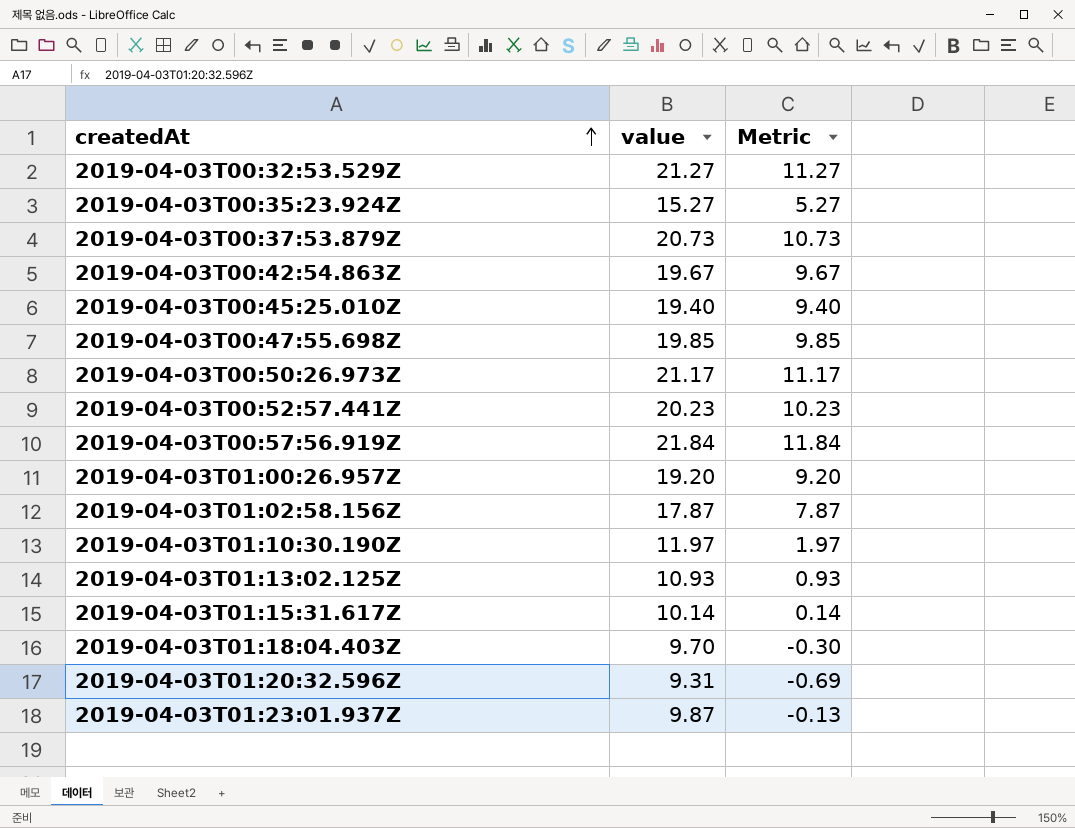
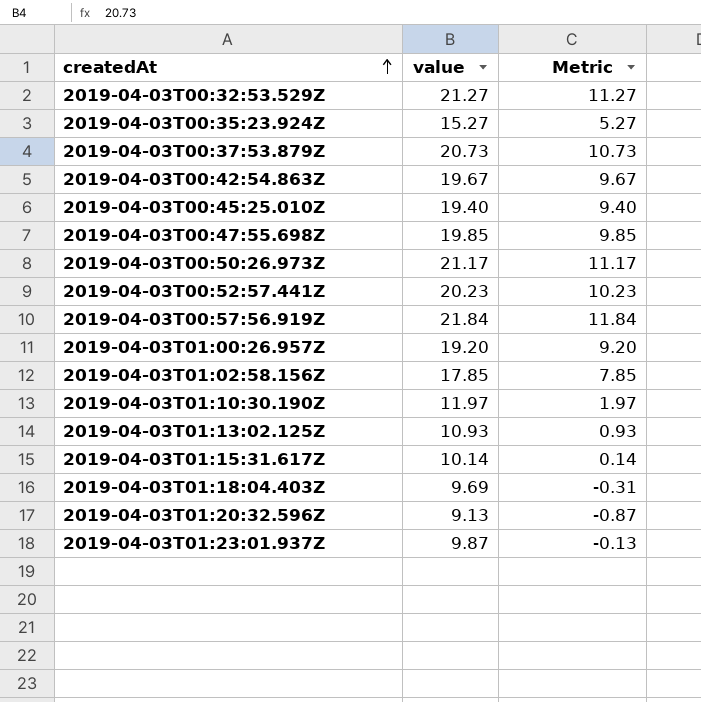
2019-04-03T01:02:58.156Z | value: 17.87 -> 17.85
2019-04-03T01:02:58.156Z | Metric: 7.87 -> 7.85
2019-04-03T01:18:04.403Z | value: 9.70 -> 9.69
2019-04-03T01:18:04.403Z | Metric: -0.30 -> -0.31
2019-04-03T01:20:32.596Z | value: 9.31 -> 9.13
2019-04-03T01:20:32.596Z | Metric: -0.69 -> -0.87

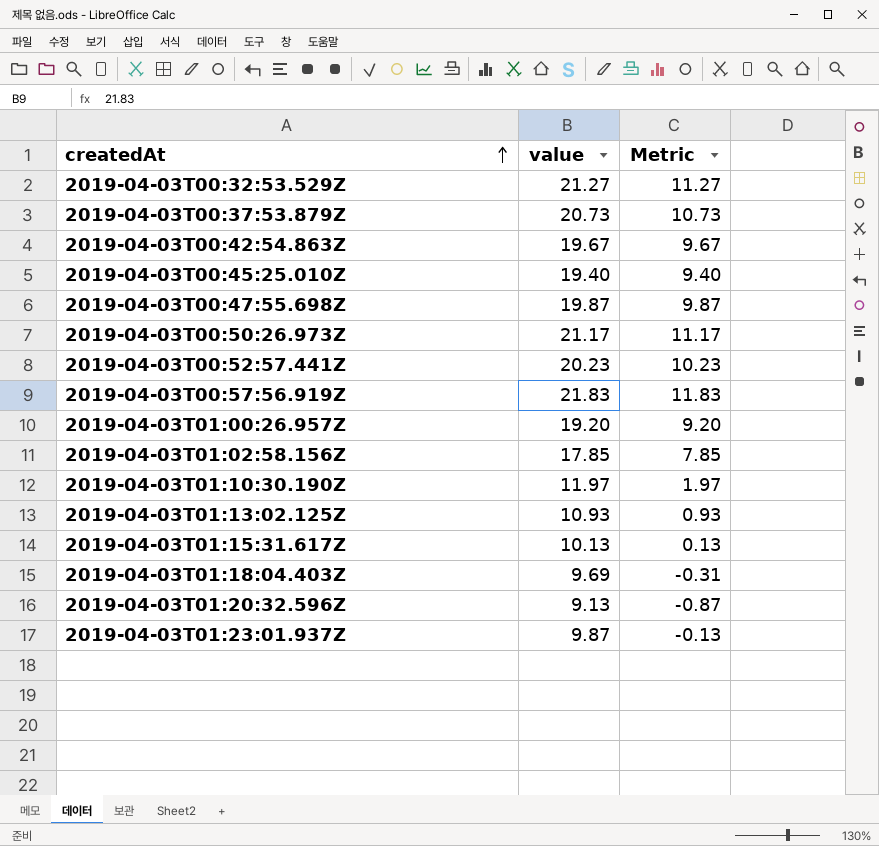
row 2019-04-03T00:35:23.924Z: 15.27 | 5.27 -> none
2019-04-03T00:47:55.698Z | value: 19.85 -> 19.87
2019-04-03T00:47:55.698Z | Metric: 9.85 -> 9.87
2019-04-03T00:57:56.919Z | value: 21.84 -> 21.83
2019-04-03T00:57:56.919Z | Metric: 11.84 -> 11.83
2019-04-03T01:15:31.617Z | value: 10.14 -> 10.13
2019-04-03T01:15:31.617Z | Metric: 0.14 -> 0.13

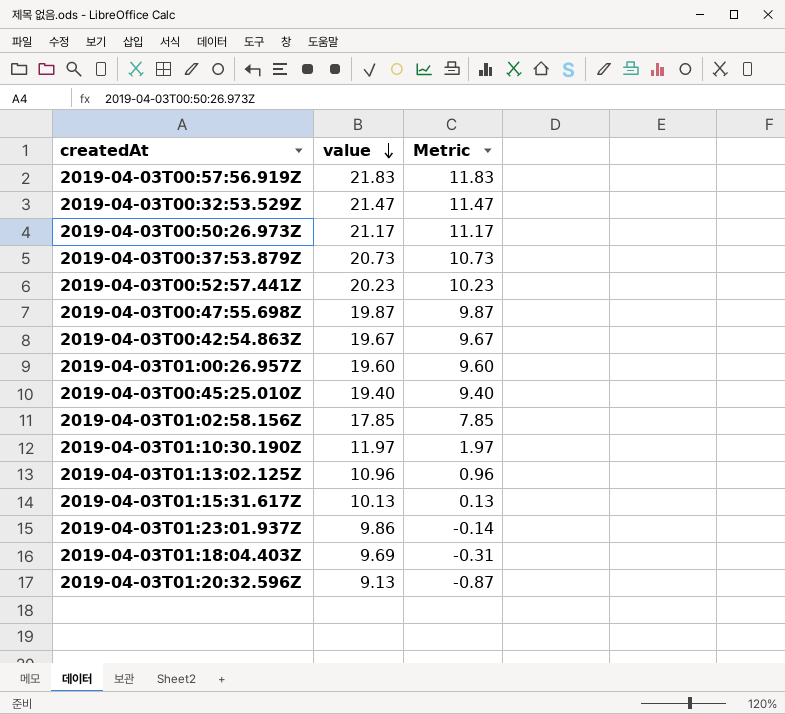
row order: createdAt ascending -> value descending
2019-04-03T00:32:53.529Z | value: 21.27 -> 21.47
2019-04-03T00:32:53.529Z | Metric: 11.27 -> 11.47
2019-04-03T01:00:26.957Z | value: 19.20 -> 19.60
2019-04-03T01:00:26.957Z | Metric: 9.20 -> 9.60
2019-04-03T01:13:02.125Z | value: 10.93 -> 10.96
2019-04-03T01:13:02.125Z | Metric: 0.93 -> 0.96
2019-04-03T01:23:01.937Z | value: 9.87 -> 9.86
2019-04-03T01:23:01.937Z | Metric: -0.13 -> -0.14

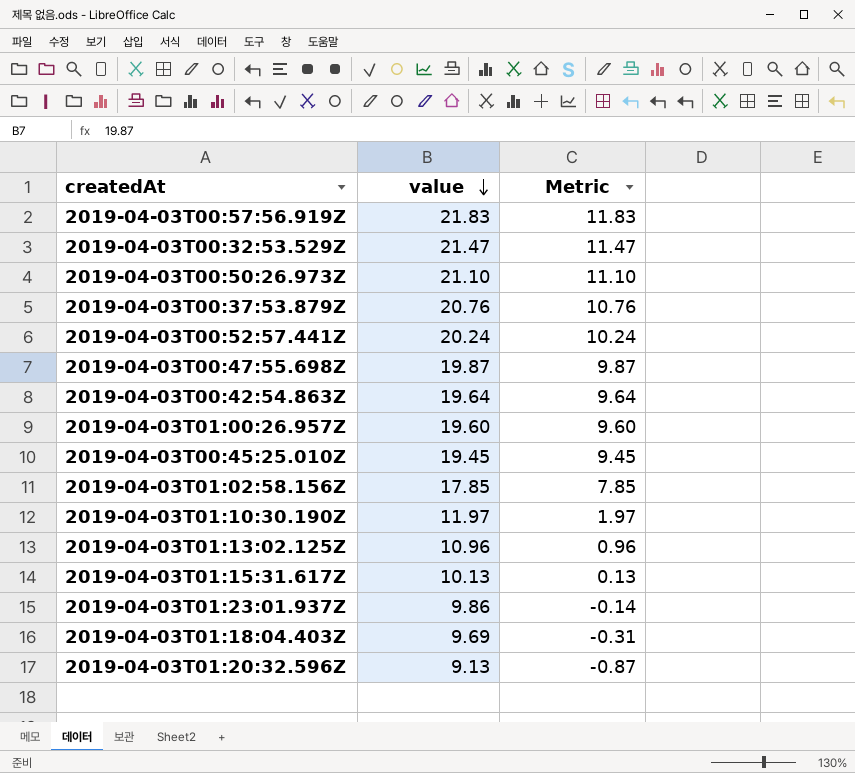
2019-04-03T00:50:26.973Z | value: 21.17 -> 21.10
2019-04-03T00:50:26.973Z | Metric: 11.17 -> 11.10
2019-04-03T00:37:53.879Z | value: 20.73 -> 20.76
2019-04-03T00:37:53.879Z | Metric: 10.73 -> 10.76
2019-04-03T00:52:57.441Z | value: 20.23 -> 20.24
2019-04-03T00:52:57.441Z | Metric: 10.23 -> 10.24
2019-04-03T00:42:54.863Z | value: 19.67 -> 19.64
2019-04-03T00:42:54.863Z | Metric: 9.67 -> 9.64
2019-04-03T00:45:25.010Z | value: 19.40 -> 19.45
2019-04-03T00:45:25.010Z | Metric: 9.40 -> 9.45

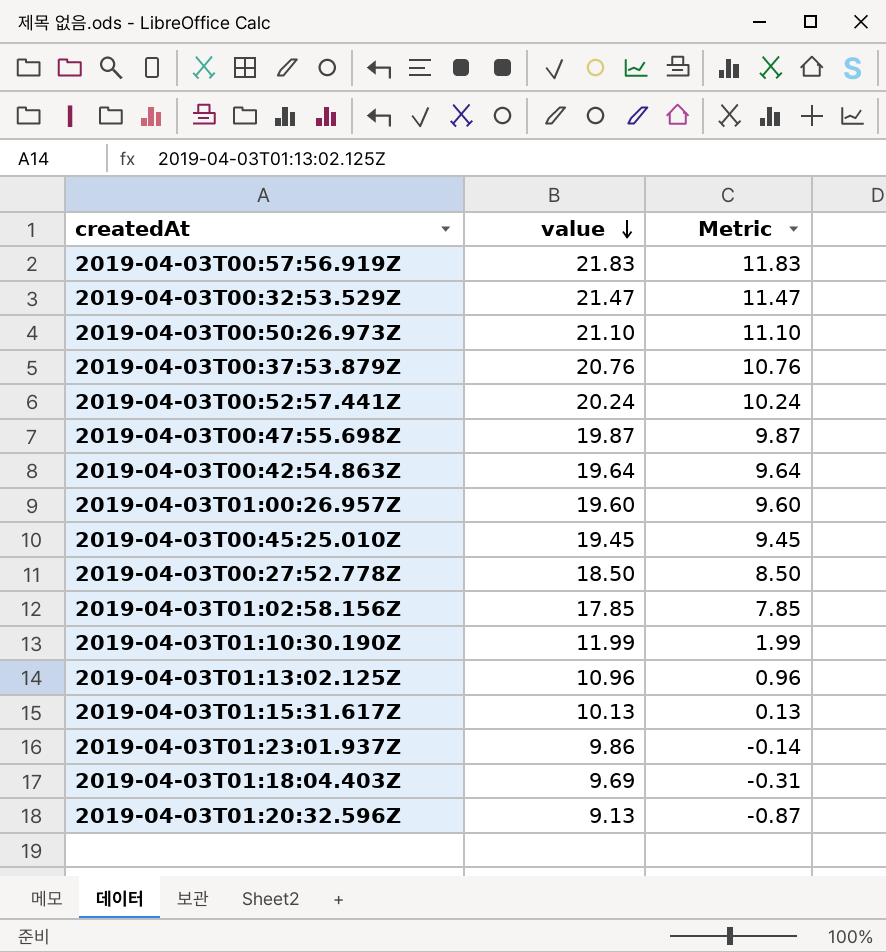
row 2019-04-03T00:27:52.778Z: none -> 18.50 | 8.50
2019-04-03T01:10:30.190Z | value: 11.97 -> 11.99
2019-04-03T01:10:30.190Z | Metric: 1.97 -> 1.99

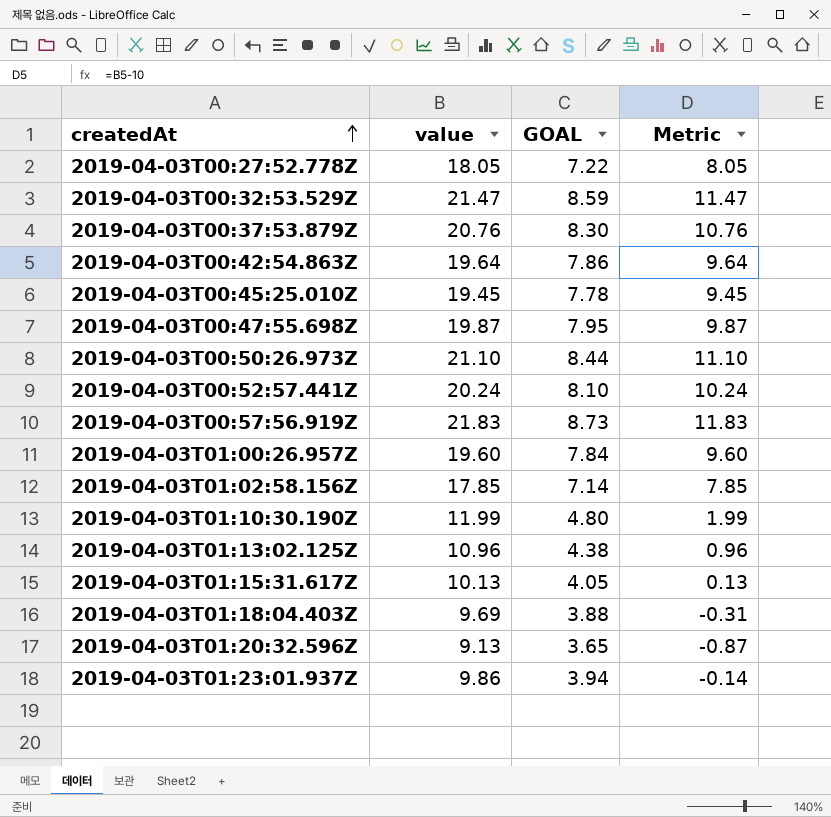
row order: value descending -> createdAt ascending
column GOAL | formula: none -> [value] * 0.4
2019-04-03T00:27:52.778Z | value: 18.50 -> 18.05
2019-04-03T00:27:52.778Z | Metric: 8.50 -> 8.05

